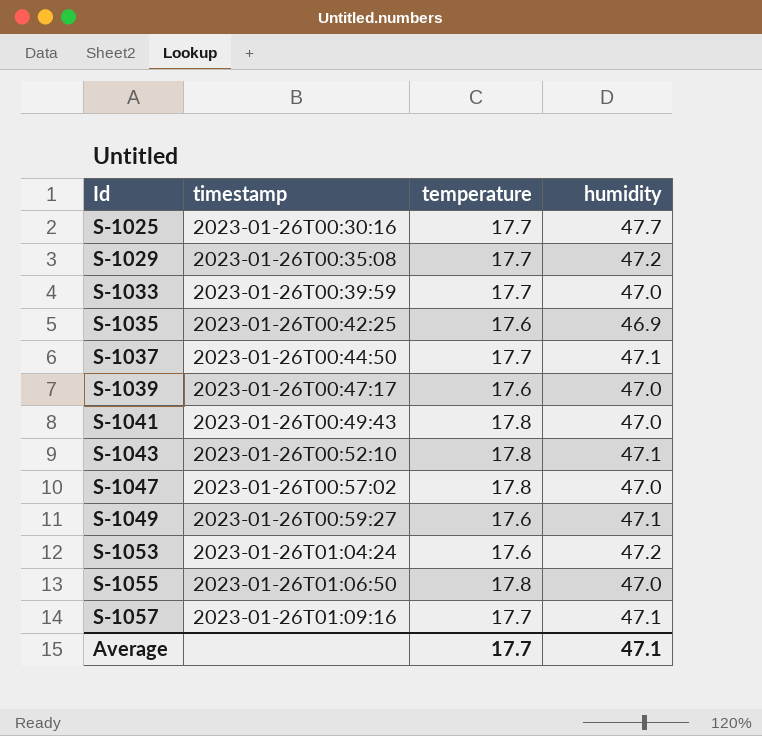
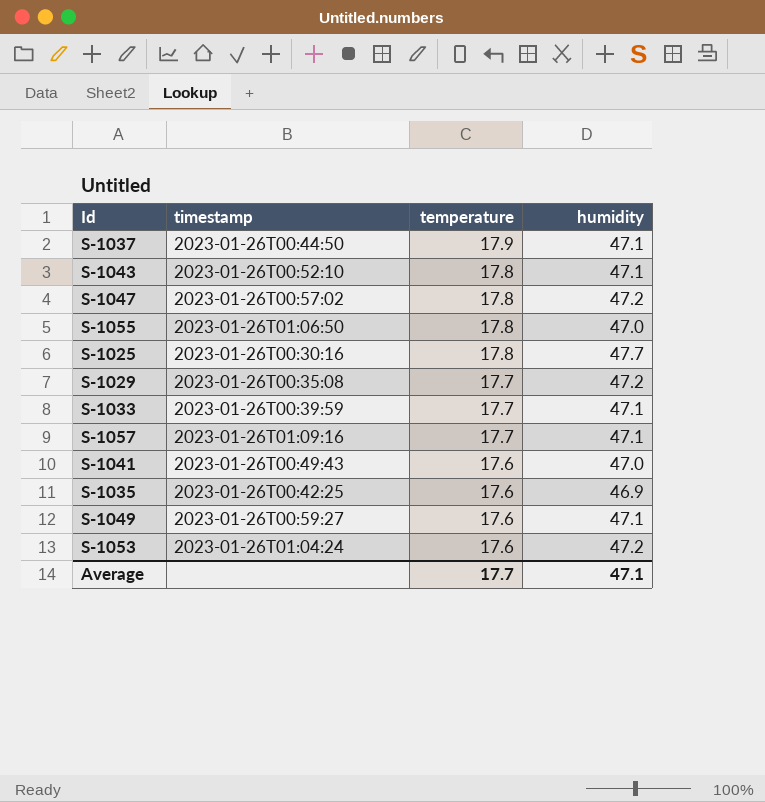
row order: Id ascending -> temperature descending
row S-1039: 2023-01-26T00:47:17 | 17.6 | 47.0 -> none
S-1037 | temperature: 17.7 -> 17.9
S-1047 | humidity: 47.0 -> 47.2
S-1025 | temperature: 17.7 -> 17.8
S-1033 | humidity: 47.0 -> 47.1
S-1041 | temperature: 17.8 -> 17.6

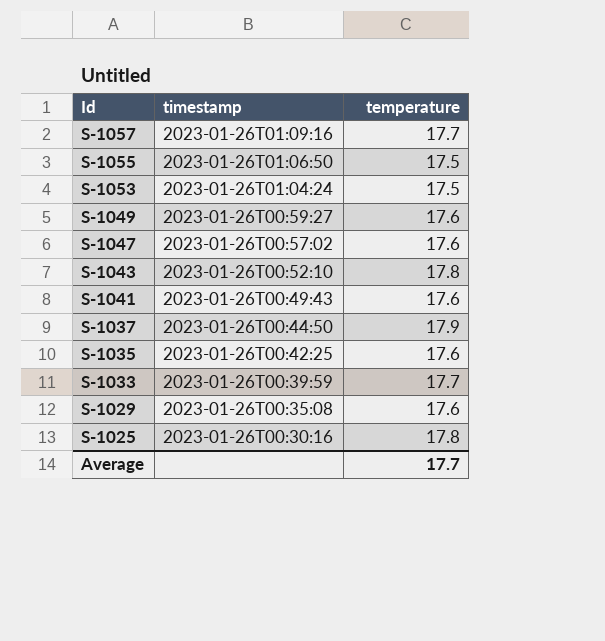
row order: temperature descending -> Id descending
column humidity | position: 4 -> none
S-1055 | temperature: 17.8 -> 17.5
S-1053 | temperature: 17.6 -> 17.5
S-1047 | temperature: 17.8 -> 17.6
S-1029 | temperature: 17.7 -> 17.6

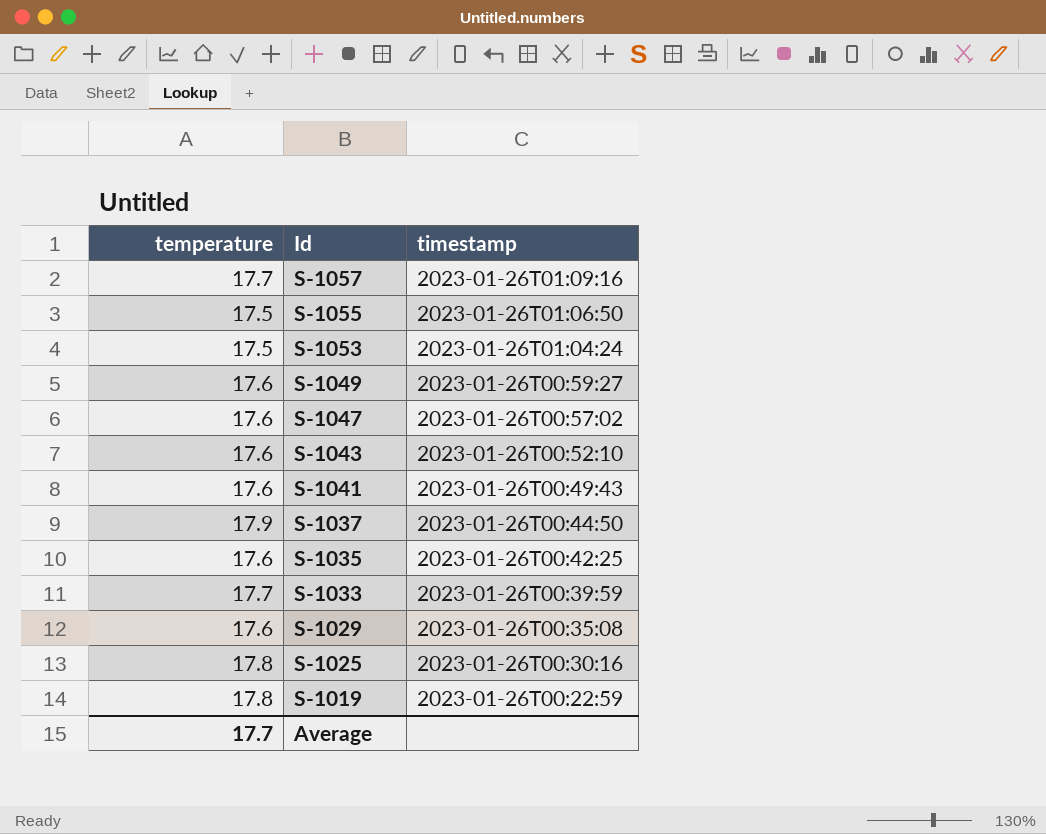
column temperature | position: 3 -> 1
S-1043 | temperature: 17.8 -> 17.6
row S-1019: none -> 17.8 | 2023-01-26T00:22:59

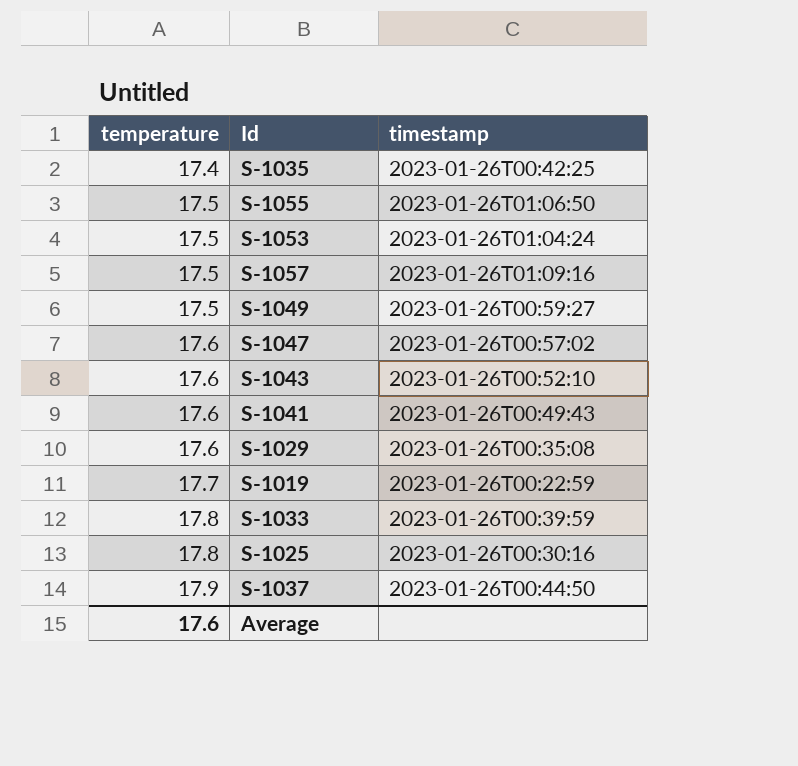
row order: Id descending -> temperature ascending
S-1035 | temperature: 17.6 -> 17.4
S-1057 | temperature: 17.7 -> 17.5
S-1049 | temperature: 17.6 -> 17.5
S-1019 | temperature: 17.8 -> 17.7
S-1033 | temperature: 17.7 -> 17.8
Average | temperature: 17.7 -> 17.6

